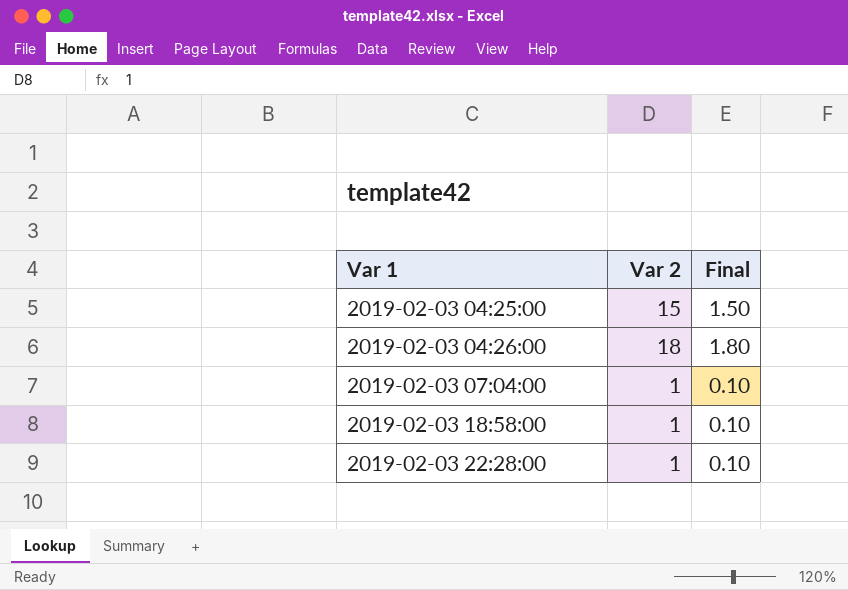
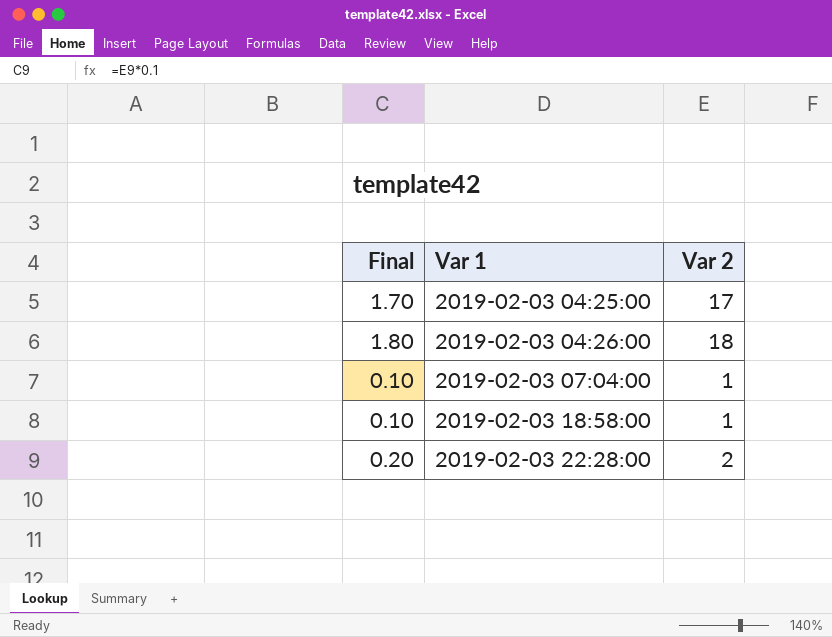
column Final | position: 3 -> 1
2019-02-03 04:25:00 | Final: 1.50 -> 1.70
2019-02-03 04:25:00 | Var 2: 15 -> 17
2019-02-03 22:28:00 | Final: 0.10 -> 0.20
2019-02-03 22:28:00 | Var 2: 1 -> 2

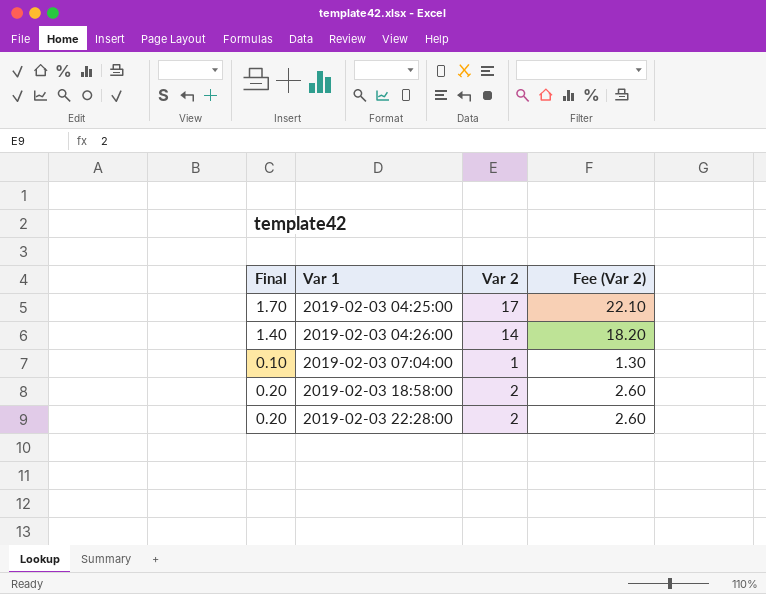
column Fee (Var 2) | formula: none -> [Var 2] * 1.3
2019-02-03 04:26:00 | Final: 1.80 -> 1.40
2019-02-03 04:26:00 | Var 2: 18 -> 14
2019-02-03 18:58:00 | Final: 0.10 -> 0.20
2019-02-03 18:58:00 | Var 2: 1 -> 2

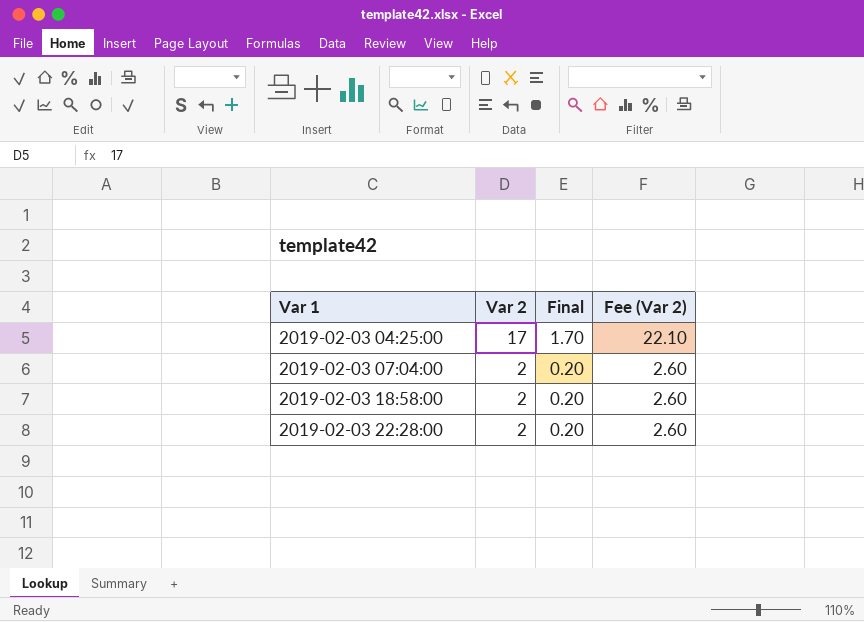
column Final | position: 1 -> 3
row 2019-02-03 04:26:00: 1.40 | 14 | 18.20 -> none
2019-02-03 07:04:00 | Var 2: 1 -> 2
2019-02-03 07:04:00 | Final: 0.10 -> 0.20
2019-02-03 07:04:00 | Fee (Var 2): 1.30 -> 2.60

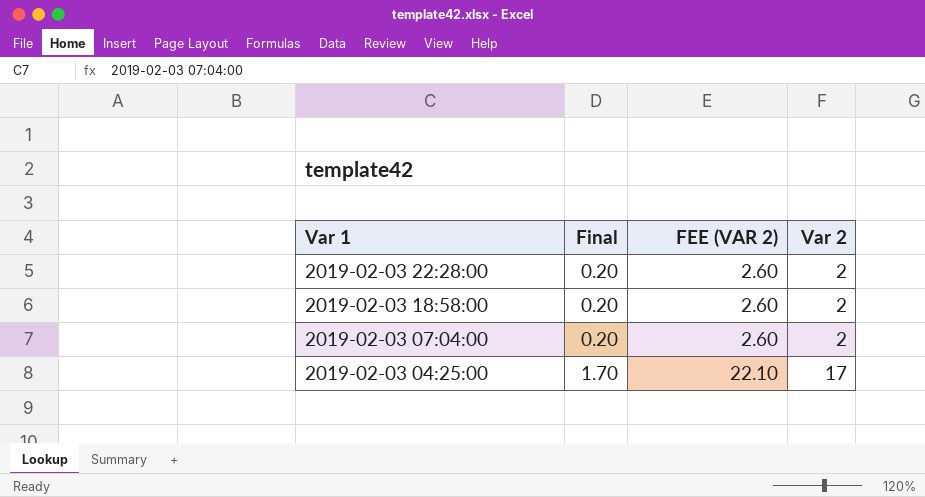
row order: Var 1 ascending -> Var 1 descending
column name: Fee (Var 2) -> FEE (VAR 2)
column Var 2 | position: 2 -> 4

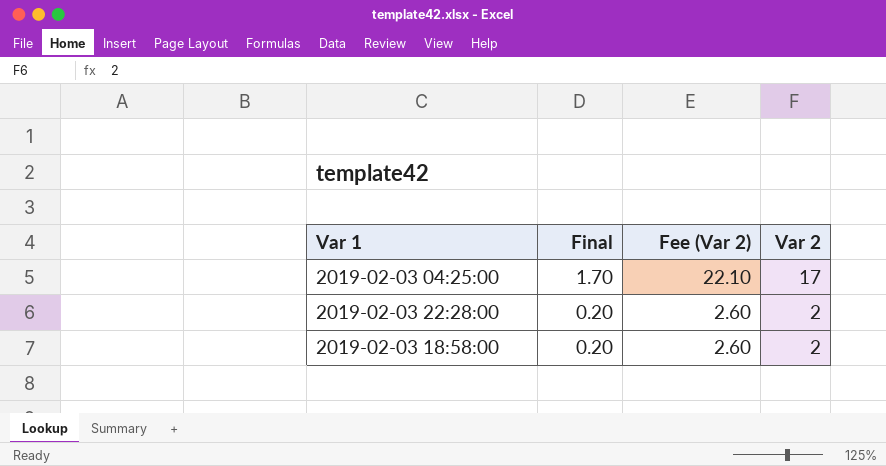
row order: Var 1 descending -> Final descending
column name: FEE (VAR 2) -> Fee (Var 2)
row 2019-02-03 07:04:00: 0.20 | 2.60 | 2 -> none

